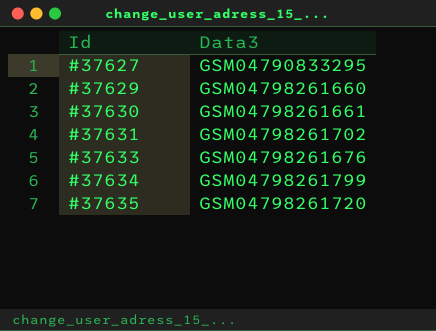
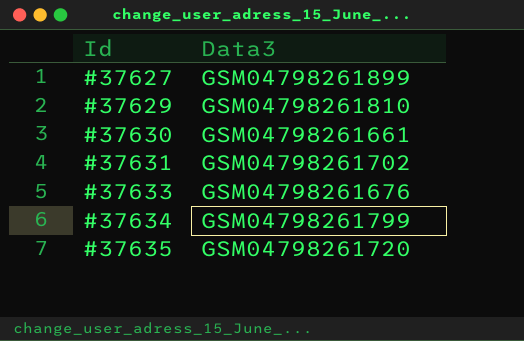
#37627 | Data3: GSM04790833295 -> GSM04798261899
#37629 | Data3: GSM04798261660 -> GSM04798261810

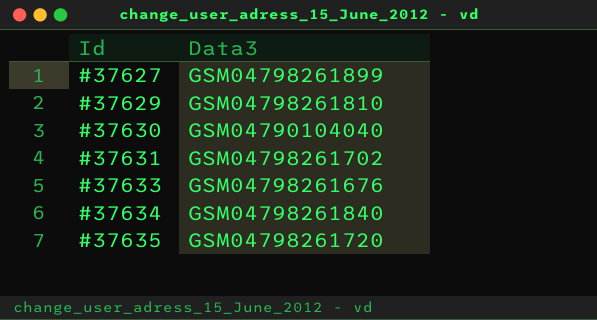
#37630 | Data3: GSM04798261661 -> GSM04790104040
#37634 | Data3: GSM04798261799 -> GSM04798261840

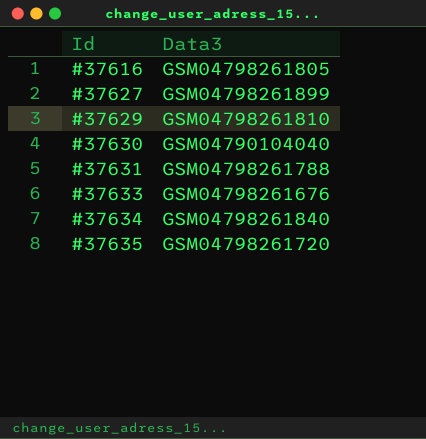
row #37616: none -> GSM04798261805
#37631 | Data3: GSM04798261702 -> GSM04798261788

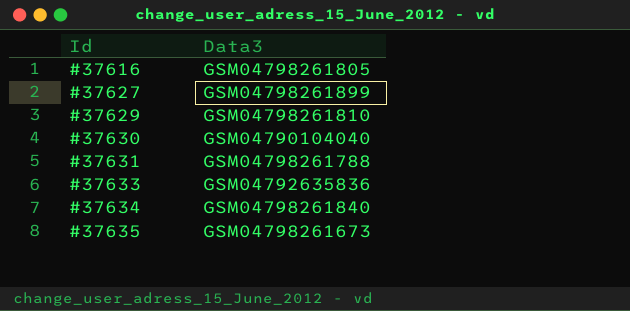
#37633 | Data3: GSM04798261676 -> GSM04792635836
#37635 | Data3: GSM04798261720 -> GSM04798261673

